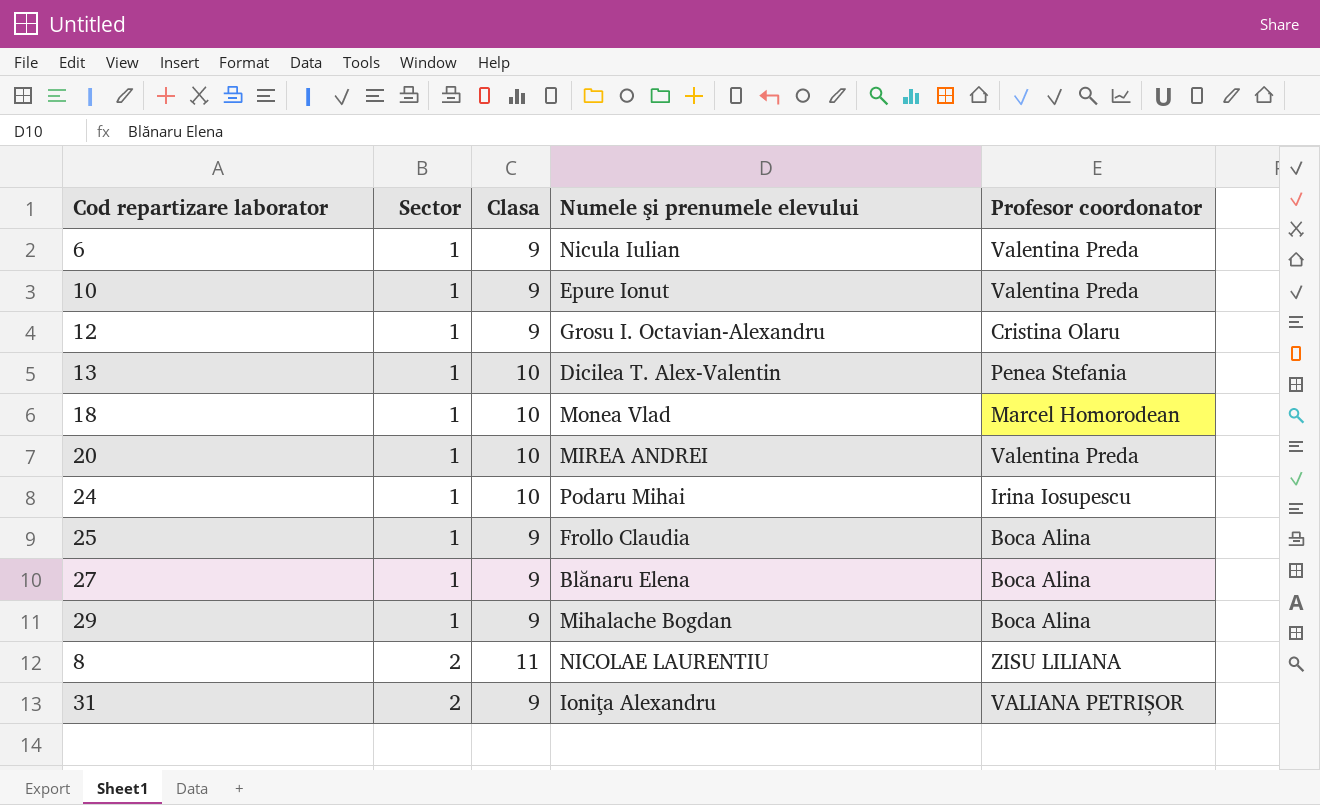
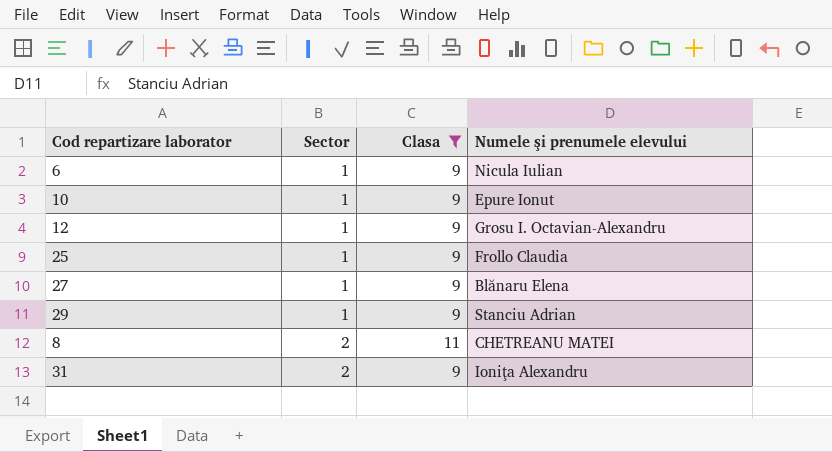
filter: none -> Clasa != 10
column Profesor coordonator | position: 5 -> none
29 | Numele şi prenumele elevului: Mihalache Bogdan -> Stanciu Adrian
8 | Numele şi prenumele elevului: NICOLAE LAURENTIU -> CHETREANU MATEI

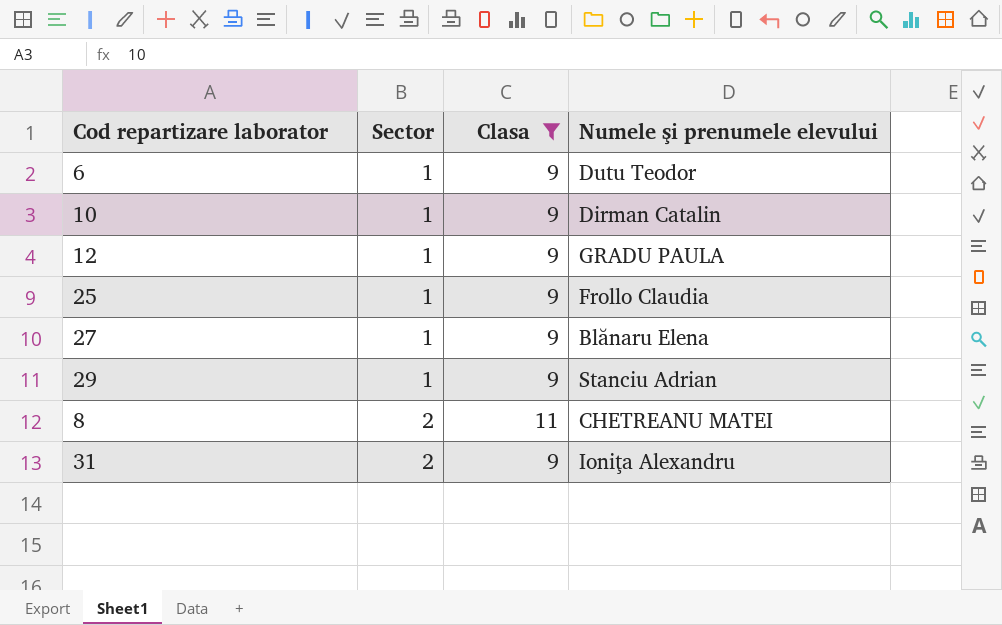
6 | Numele şi prenumele elevului: Nicula Iulian -> Dutu Teodor
10 | Numele şi prenumele elevului: Epure Ionut -> Dirman Catalin
12 | Numele şi prenumele elevului: Grosu I. Octavian-Alexandru -> GRADU PAULA

